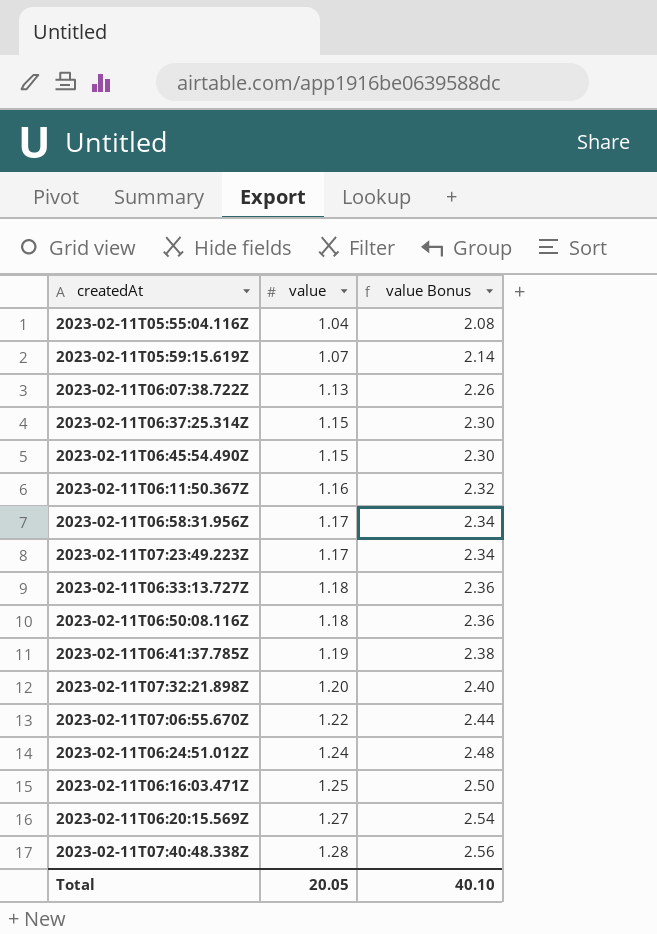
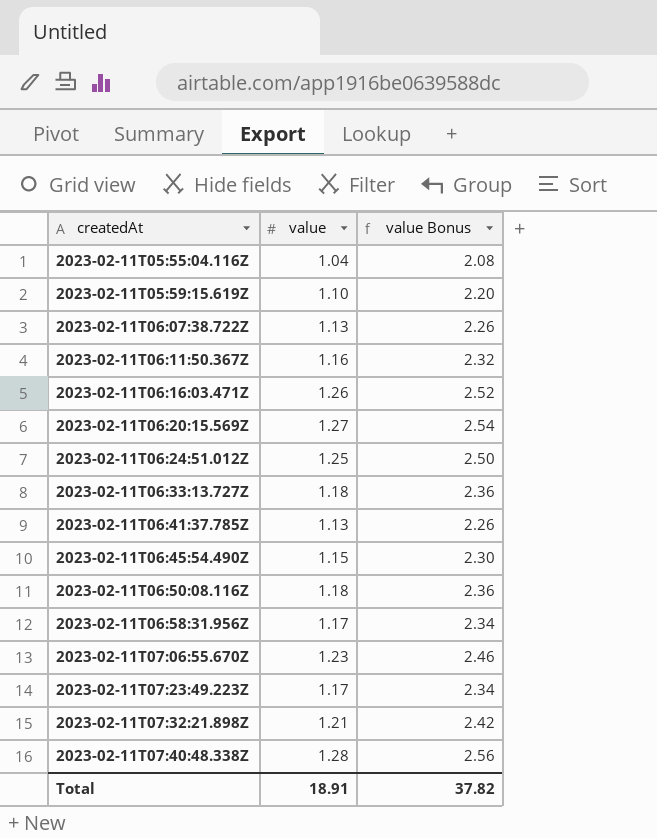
row order: value ascending -> createdAt ascending
row 2023-02-11T06:37:25.314Z: 1.15 | 2.30 -> none
2023-02-11T05:59:15.619Z | value: 1.07 -> 1.10
2023-02-11T05:59:15.619Z | value Bonus: 2.14 -> 2.20
2023-02-11T06:16:03.471Z | value: 1.25 -> 1.26
2023-02-11T06:16:03.471Z | value Bonus: 2.50 -> 2.52
2023-02-11T06:24:51.012Z | value: 1.24 -> 1.25
2023-02-11T06:24:51.012Z | value Bonus: 2.48 -> 2.50
2023-02-11T06:41:37.785Z | value: 1.19 -> 1.13
2023-02-11T06:41:37.785Z | value Bonus: 2.38 -> 2.26
2023-02-11T07:06:55.670Z | value: 1.22 -> 1.23
2023-02-11T07:06:55.670Z | value Bonus: 2.44 -> 2.46
2023-02-11T07:32:21.898Z | value: 1.20 -> 1.21
2023-02-11T07:32:21.898Z | value Bonus: 2.40 -> 2.42
Total | value: 20.05 -> 18.91
Total | value Bonus: 40.10 -> 37.82

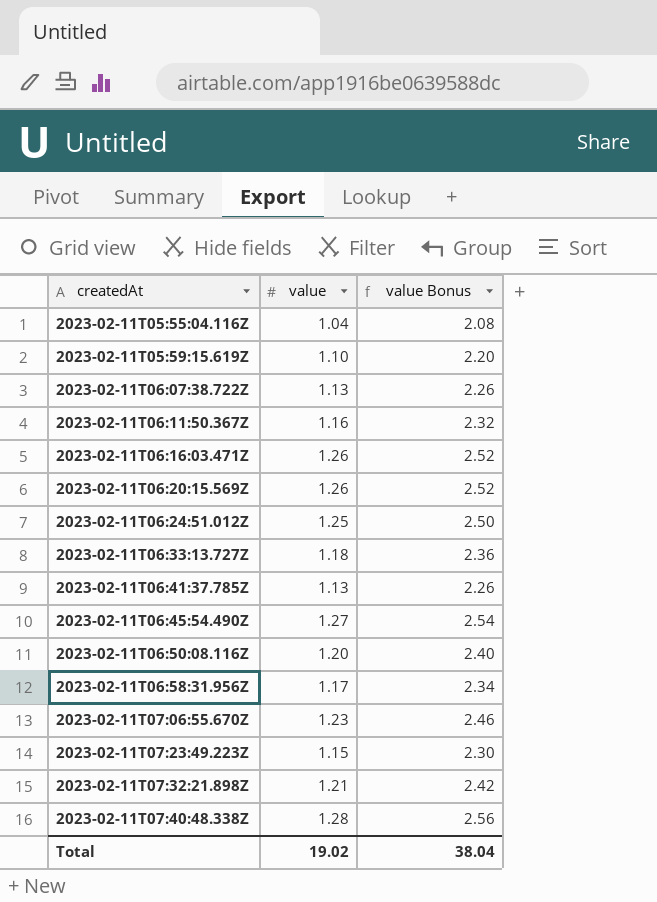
2023-02-11T06:20:15.569Z | value: 1.27 -> 1.26
2023-02-11T06:20:15.569Z | value Bonus: 2.54 -> 2.52
2023-02-11T06:45:54.490Z | value: 1.15 -> 1.27
2023-02-11T06:45:54.490Z | value Bonus: 2.30 -> 2.54
2023-02-11T06:50:08.116Z | value: 1.18 -> 1.20
2023-02-11T06:50:08.116Z | value Bonus: 2.36 -> 2.40
2023-02-11T07:23:49.223Z | value: 1.17 -> 1.15
2023-02-11T07:23:49.223Z | value Bonus: 2.34 -> 2.30
Total | value: 18.91 -> 19.02
Total | value Bonus: 37.82 -> 38.04

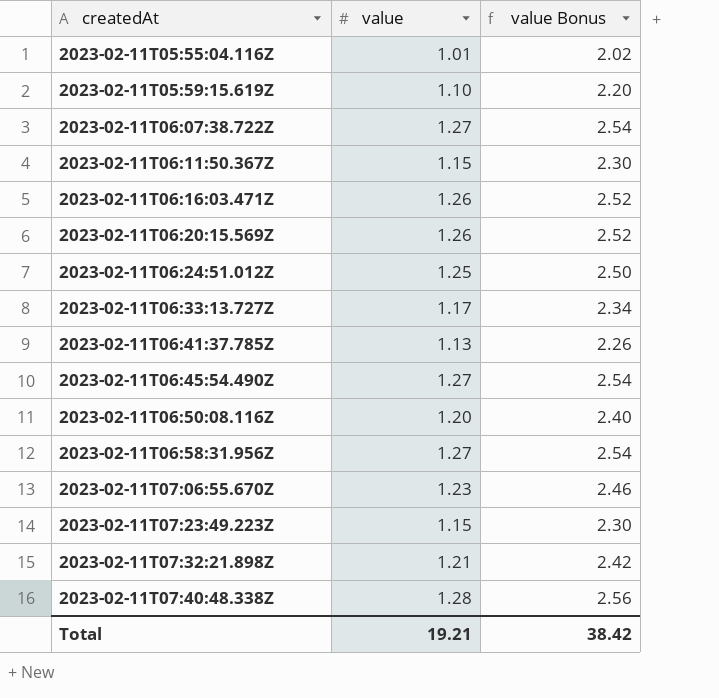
2023-02-11T05:55:04.116Z | value: 1.04 -> 1.01
2023-02-11T05:55:04.116Z | value Bonus: 2.08 -> 2.02
2023-02-11T06:07:38.722Z | value: 1.13 -> 1.27
2023-02-11T06:07:38.722Z | value Bonus: 2.26 -> 2.54
2023-02-11T06:11:50.367Z | value: 1.16 -> 1.15
2023-02-11T06:11:50.367Z | value Bonus: 2.32 -> 2.30
2023-02-11T06:33:13.727Z | value: 1.18 -> 1.17
2023-02-11T06:33:13.727Z | value Bonus: 2.36 -> 2.34
2023-02-11T06:58:31.956Z | value: 1.17 -> 1.27
2023-02-11T06:58:31.956Z | value Bonus: 2.34 -> 2.54
Total | value: 19.02 -> 19.21
Total | value Bonus: 38.04 -> 38.42

